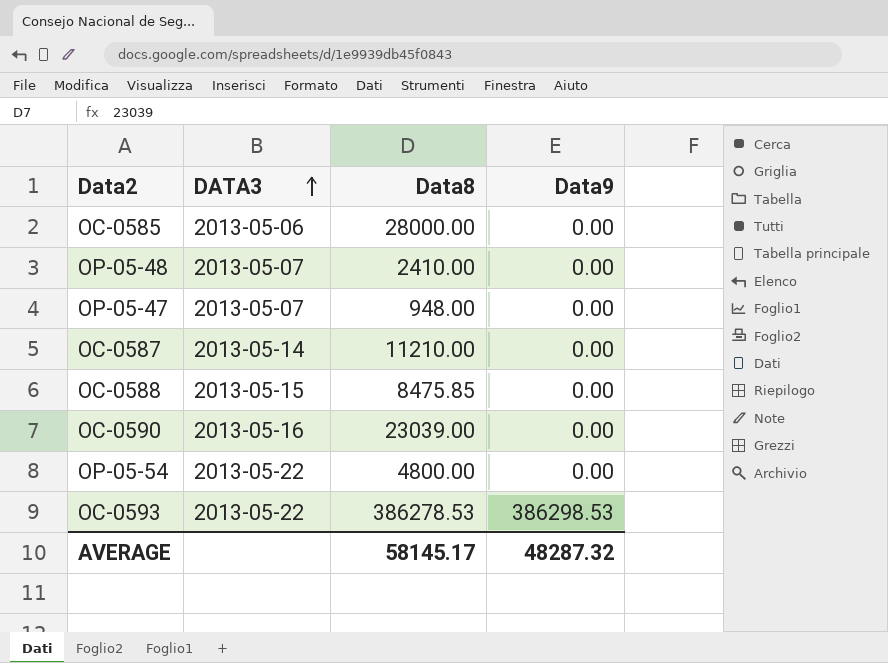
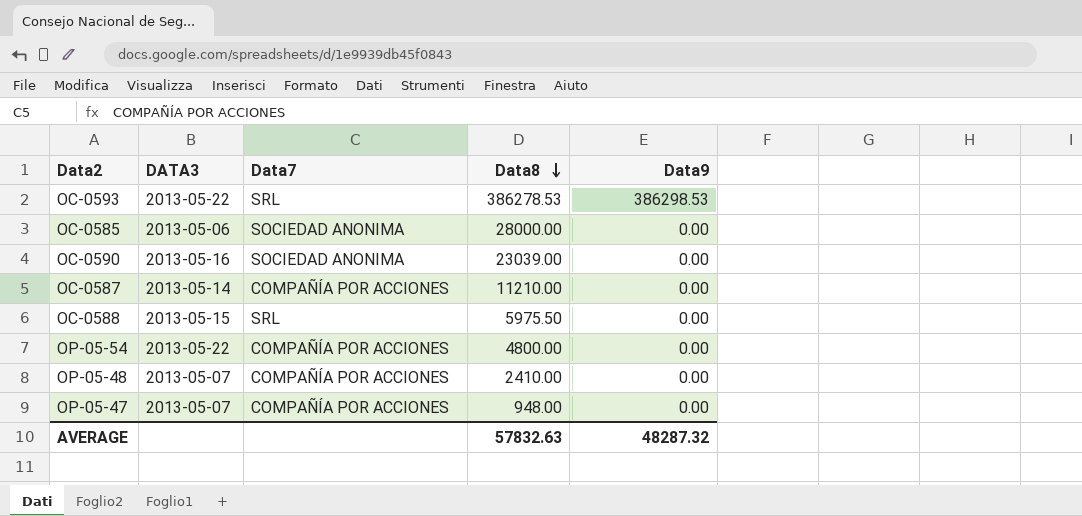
row order: DATA3 ascending -> Data8 descending
column Data7 | position: none -> 3
OC-0588 | Data8: 8475.85 -> 5975.50
AVERAGE | Data8: 58145.17 -> 57832.63

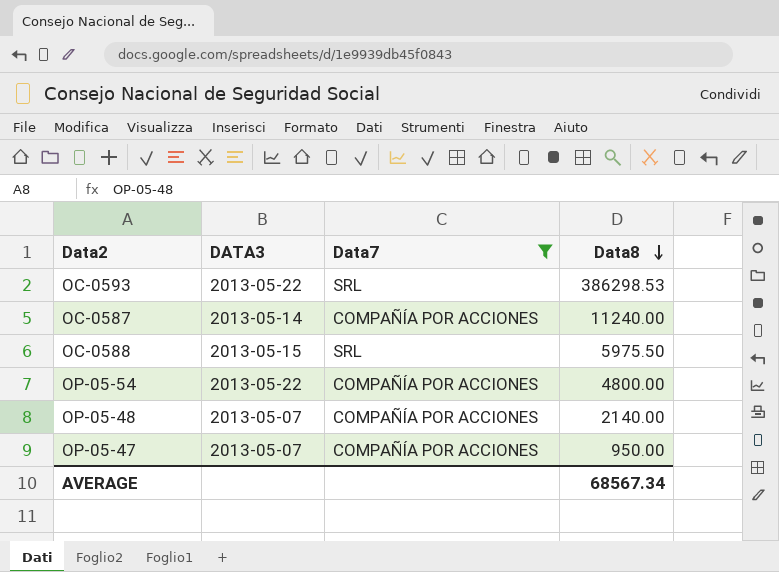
filter: none -> Data7 != SOCIEDAD ANONIMA
column Data9 | position: 5 -> none
OC-0593 | Data8: 386278.53 -> 386298.53
OC-0587 | Data8: 11210.00 -> 11240.00
OP-05-48 | Data8: 2410.00 -> 2140.00
OP-05-47 | Data8: 948.00 -> 950.00
AVERAGE | Data8: 57832.63 -> 68567.34

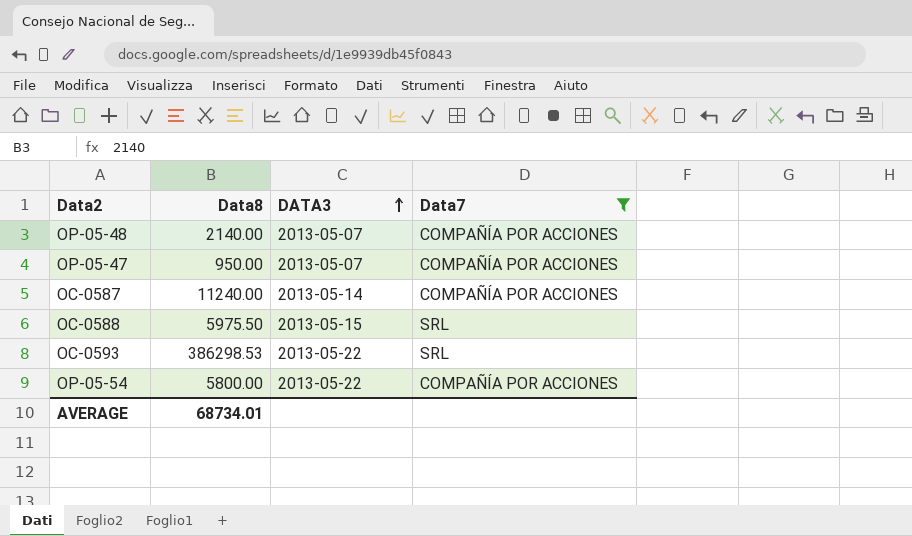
row order: Data8 descending -> DATA3 ascending
column Data8 | position: 4 -> 2
OP-05-54 | Data8: 4800.00 -> 5800.00
AVERAGE | Data8: 68567.34 -> 68734.01

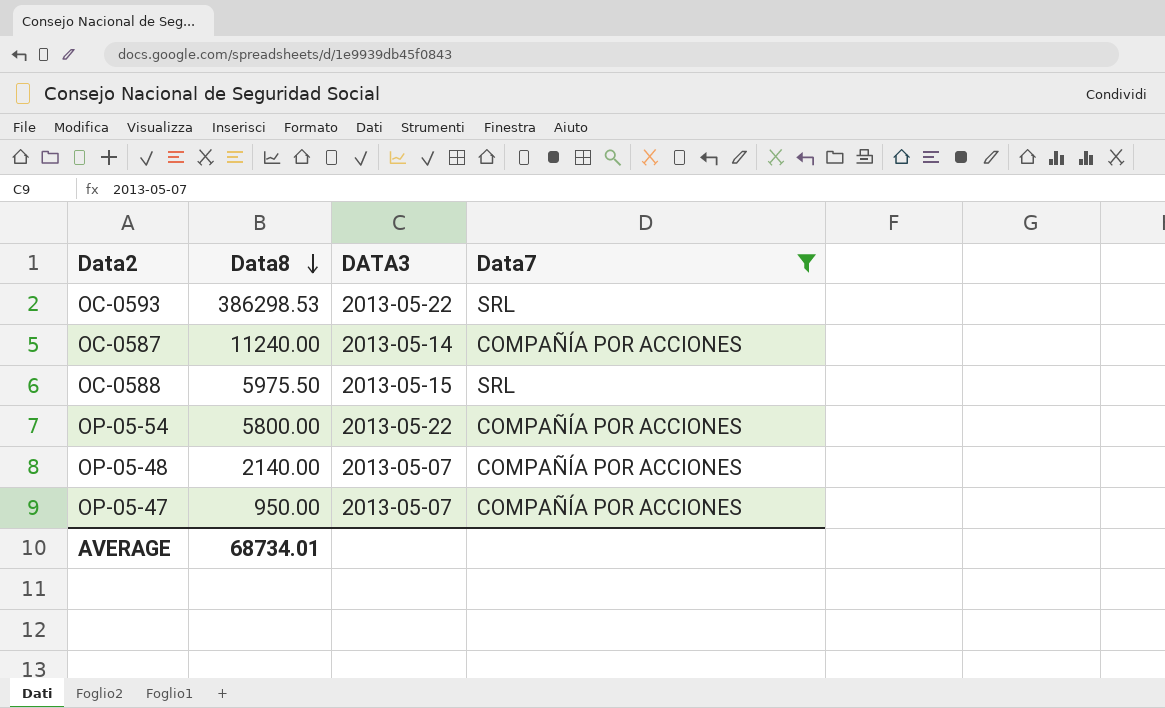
row order: DATA3 ascending -> Data8 descending

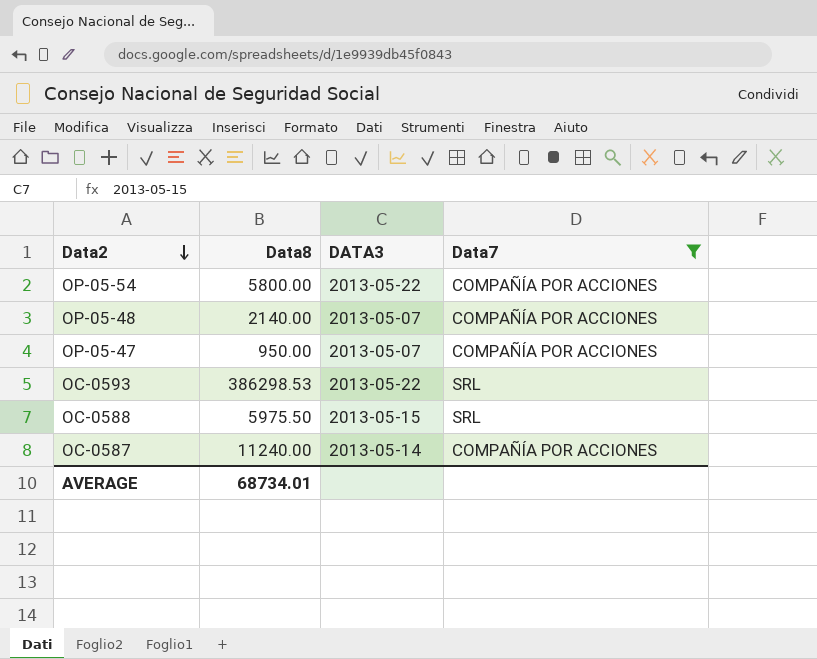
row order: Data8 descending -> Data2 descending

